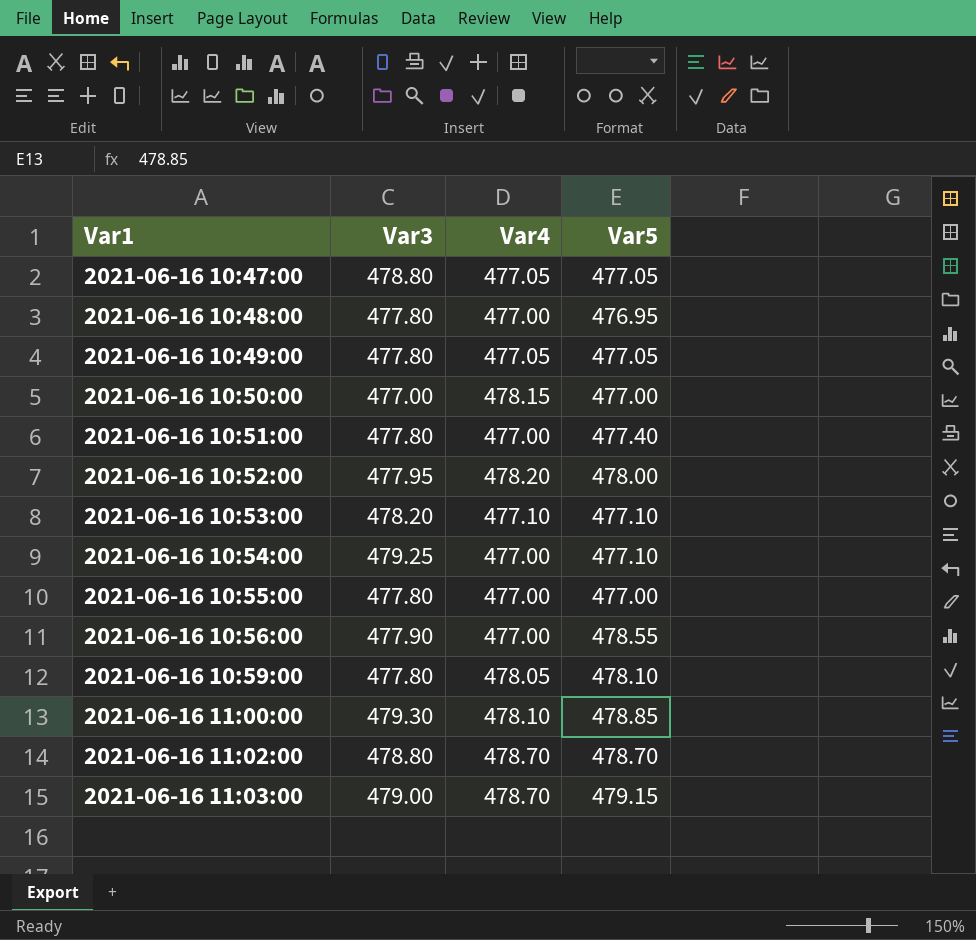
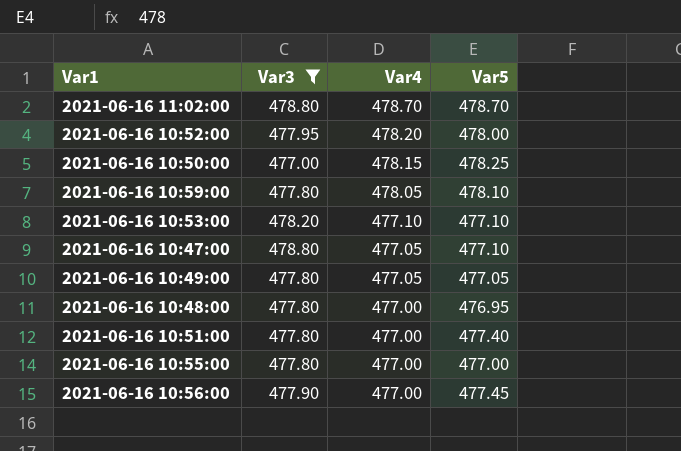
filter: none -> Var3 <= 478.80
row order: Var1 ascending -> Var4 descending
2021-06-16 10:50:00 | Var5: 477.00 -> 478.25
2021-06-16 10:47:00 | Var5: 477.05 -> 477.10
2021-06-16 10:56:00 | Var5: 478.55 -> 477.45

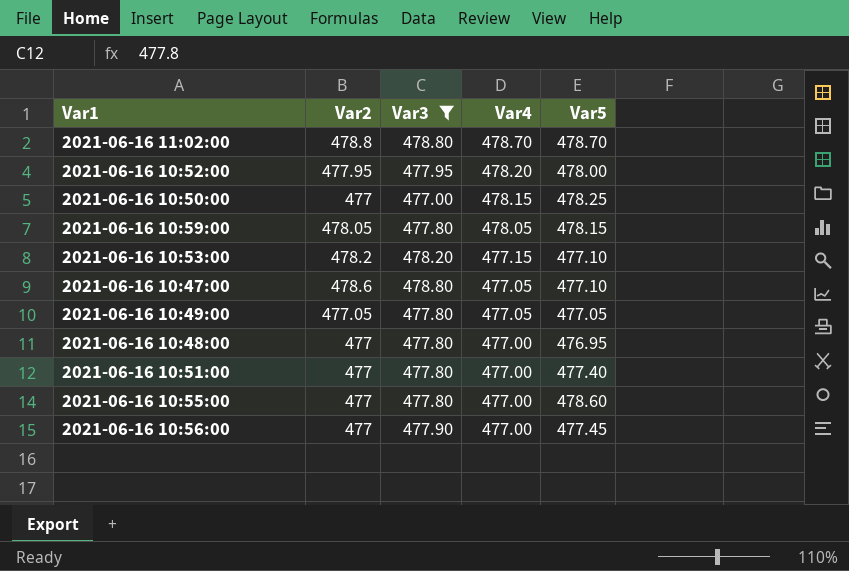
column Var2 | position: none -> 2
2021-06-16 10:59:00 | Var5: 478.10 -> 478.15
2021-06-16 10:53:00 | Var4: 477.10 -> 477.15
2021-06-16 10:55:00 | Var5: 477.00 -> 478.60

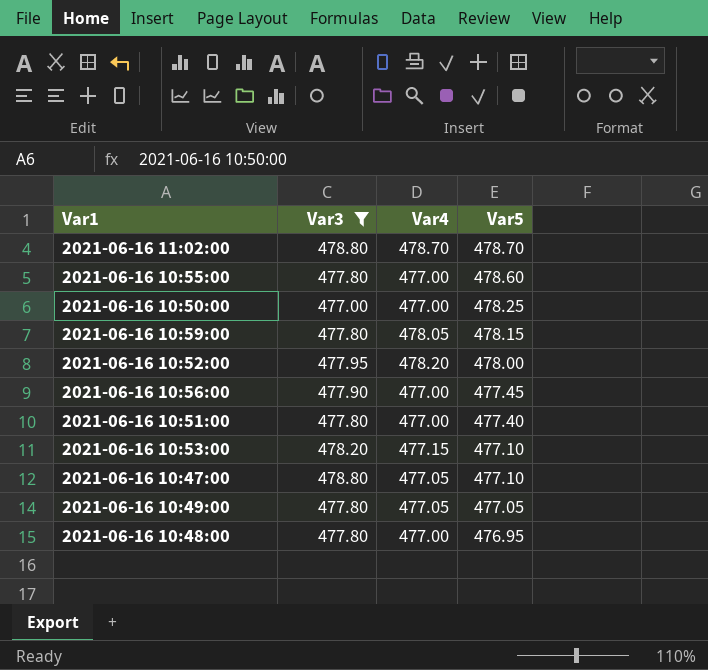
row order: Var4 descending -> Var5 descending
column Var2 | position: 2 -> none
2021-06-16 10:50:00 | Var4: 478.15 -> 477.00

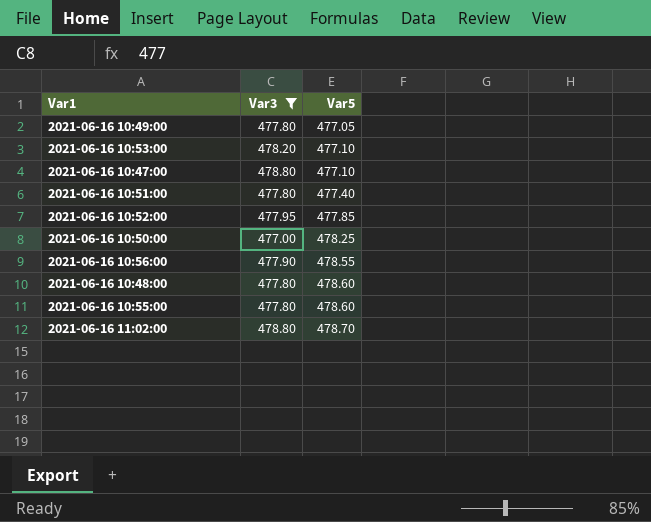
row order: Var5 descending -> Var5 ascending
column Var4 | position: 3 -> none
row 2021-06-16 10:59:00: 477.80 | 478.05 | 478.15 -> none
2021-06-16 10:52:00 | Var5: 478.00 -> 477.85
2021-06-16 10:56:00 | Var5: 477.45 -> 478.55
2021-06-16 10:48:00 | Var5: 476.95 -> 478.60

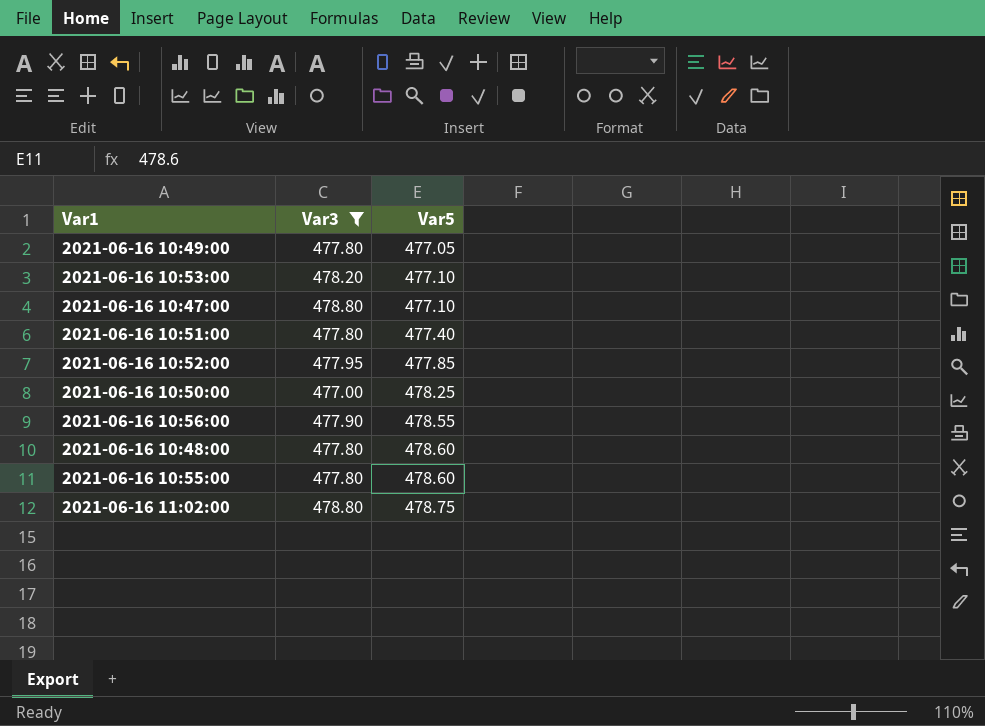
2021-06-16 11:02:00 | Var5: 478.70 -> 478.75

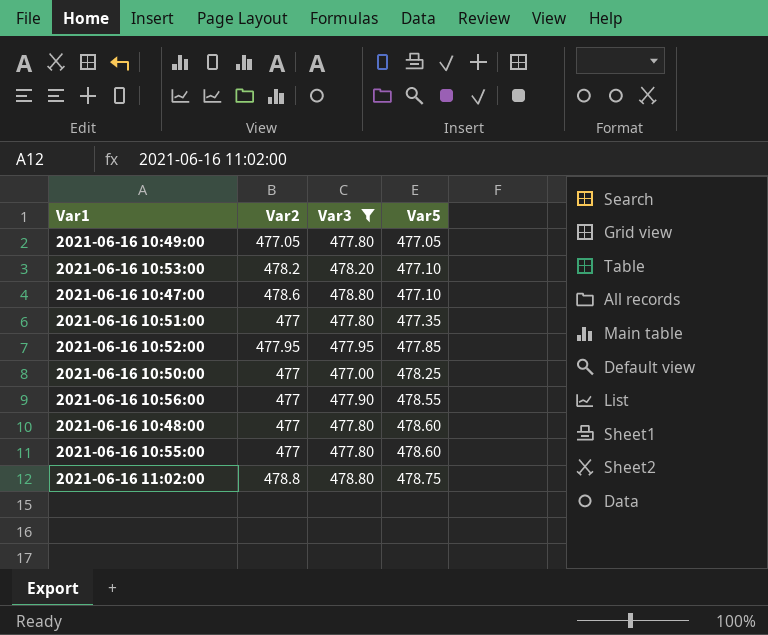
column Var2 | position: none -> 2
2021-06-16 10:51:00 | Var5: 477.40 -> 477.35

